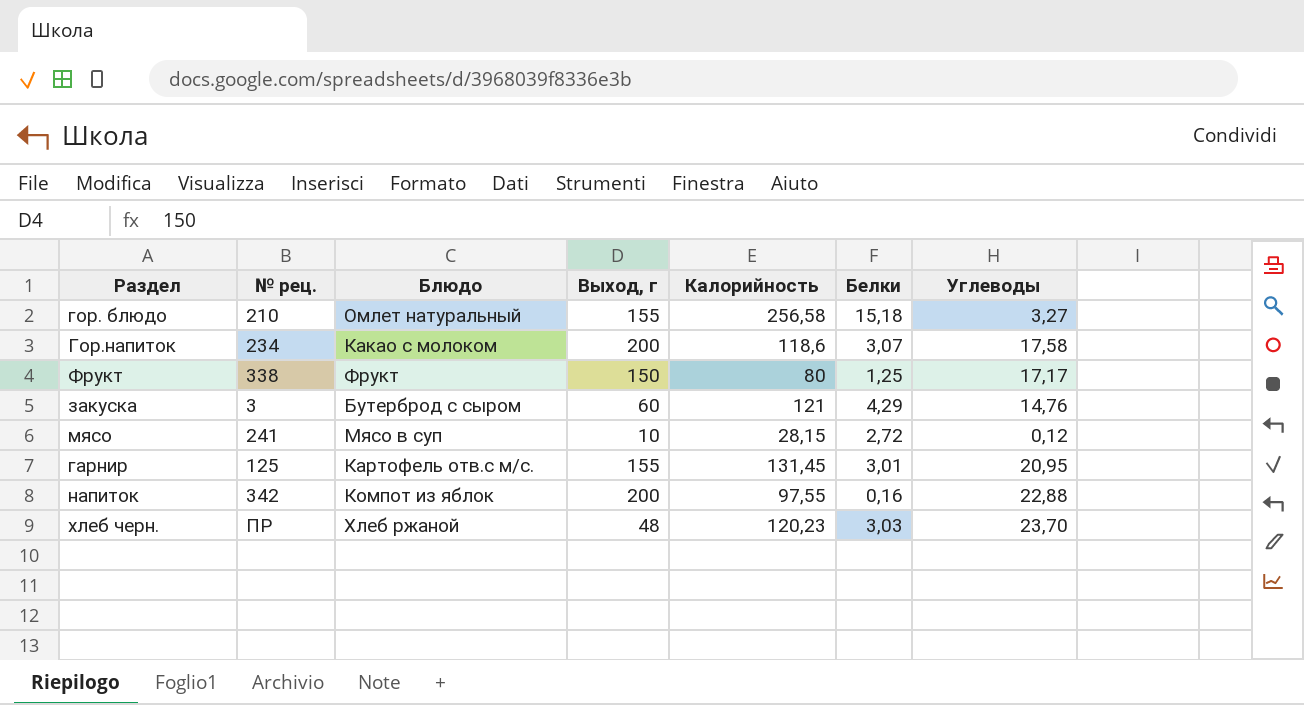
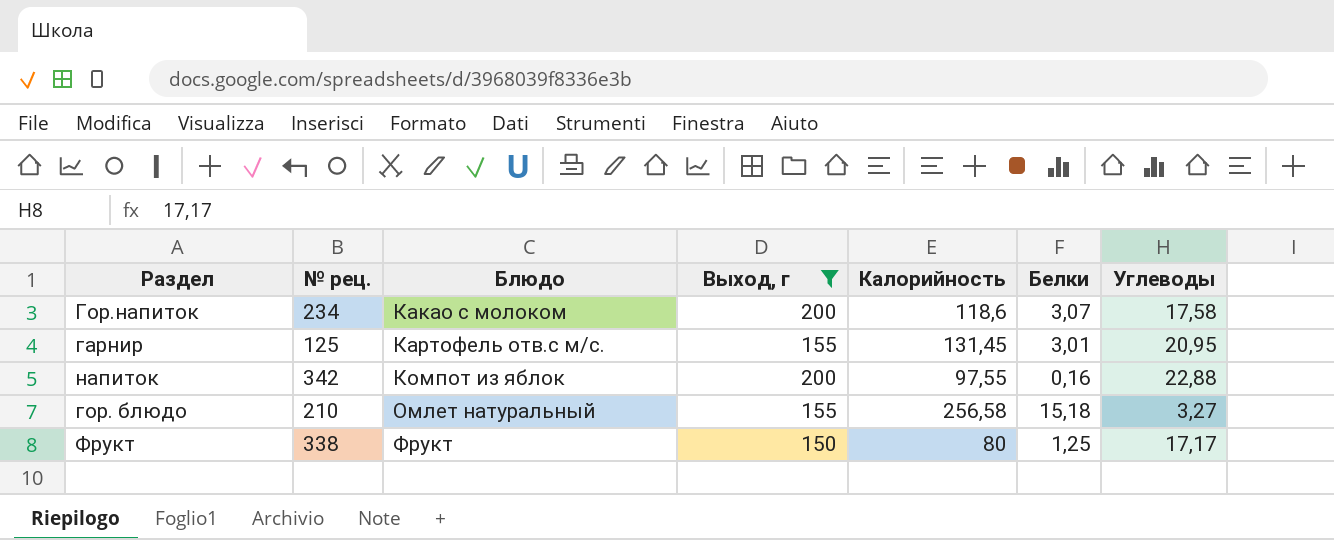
filter: none -> Выход, г >= 150
row order: none -> Блюдо ascending

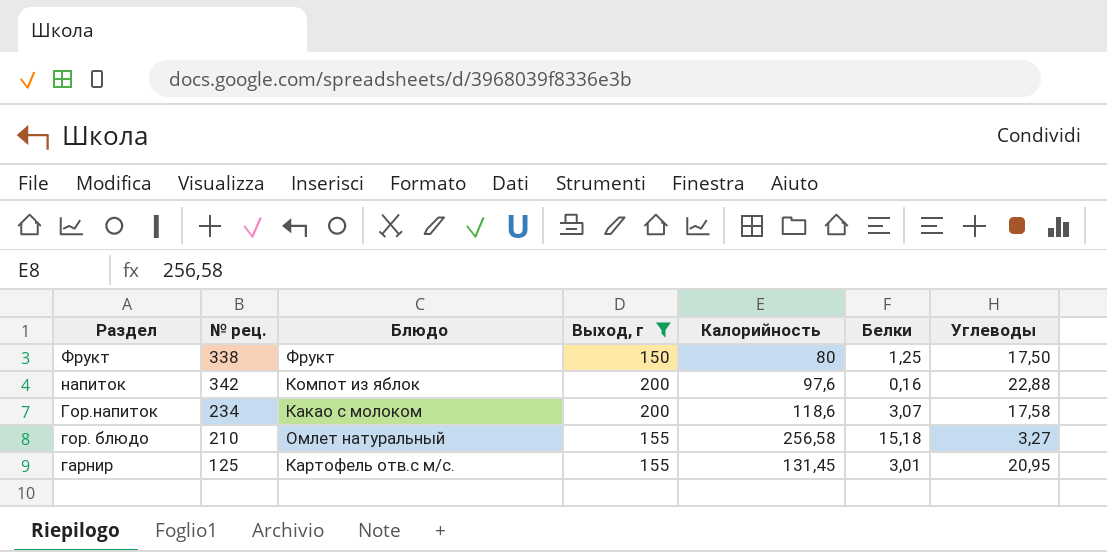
row order: Блюдо ascending -> Раздел descending
Фрукт | Углеводы: 17,17 -> 17,50
напиток | Калорийность: 97,55 -> 97,6

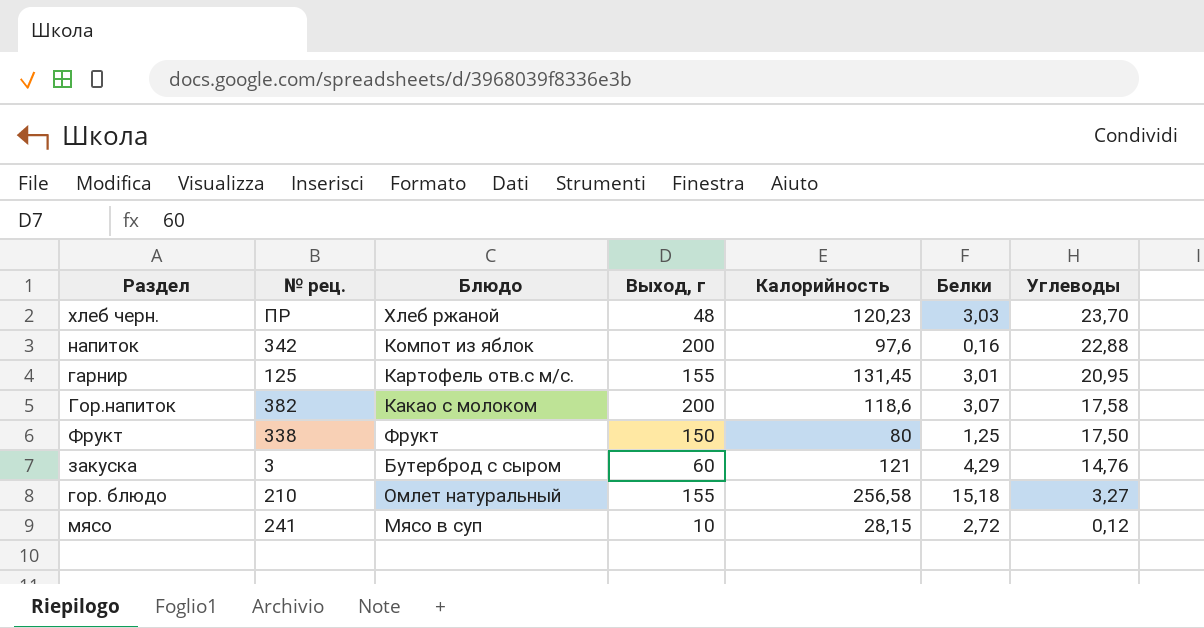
filter: Выход, г >= 150 -> none
row order: Раздел descending -> Углеводы descending
Гор.напиток | № рец.: 234 -> 382

